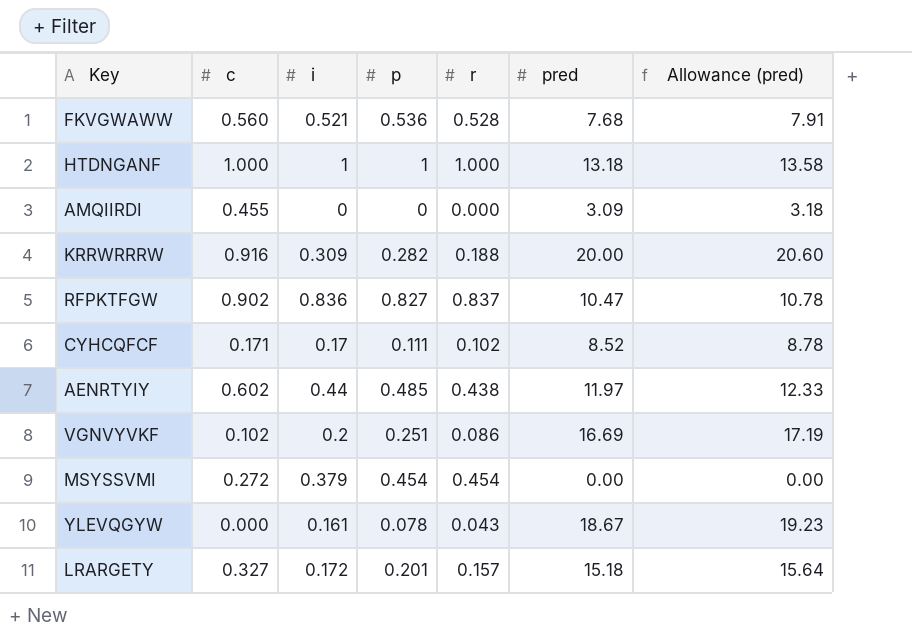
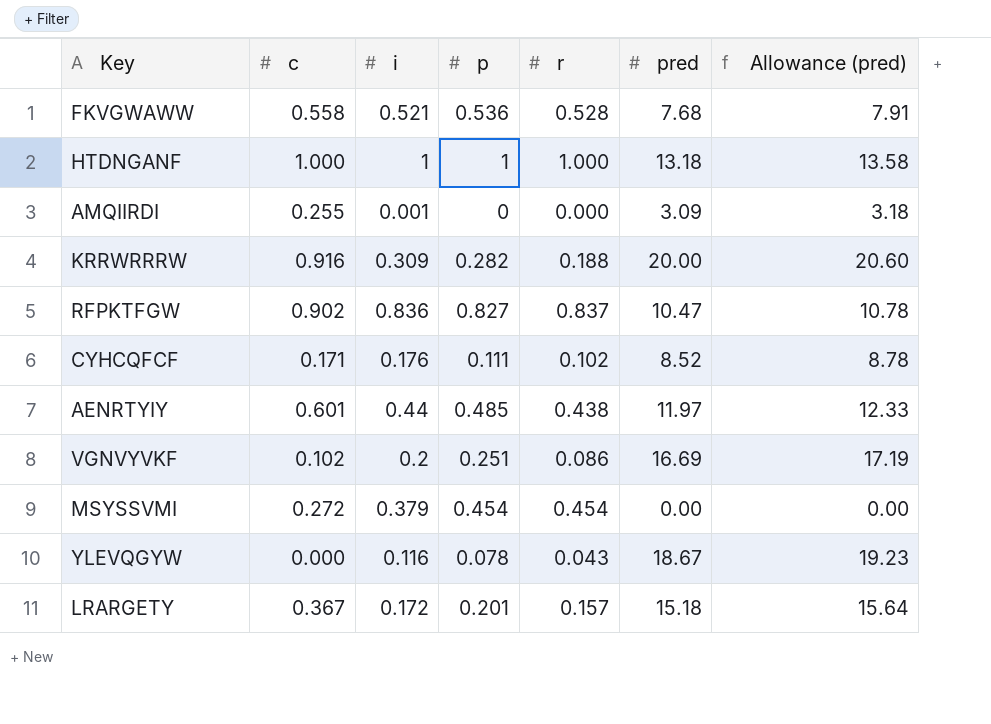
FKVGWAWW | c: 0.560 -> 0.558
AMQIIRDI | c: 0.455 -> 0.255
AMQIIRDI | i: 0 -> 0.001
CYHCQFCF | i: 0.17 -> 0.176
AENRTYIY | c: 0.602 -> 0.601
YLEVQGYW | i: 0.161 -> 0.116
LRARGETY | c: 0.327 -> 0.367

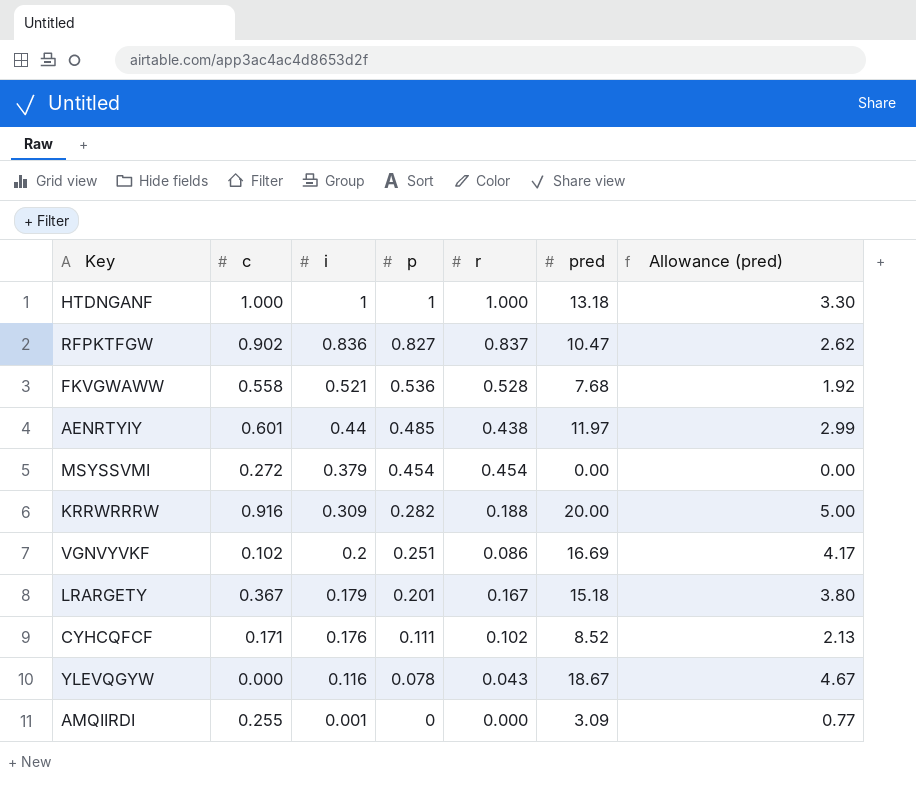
row order: none -> i descending
column Allowance (pred) | formula: [pred] * 1.03 -> [pred] * 0.25
LRARGETY | i: 0.172 -> 0.179
LRARGETY | r: 0.157 -> 0.167

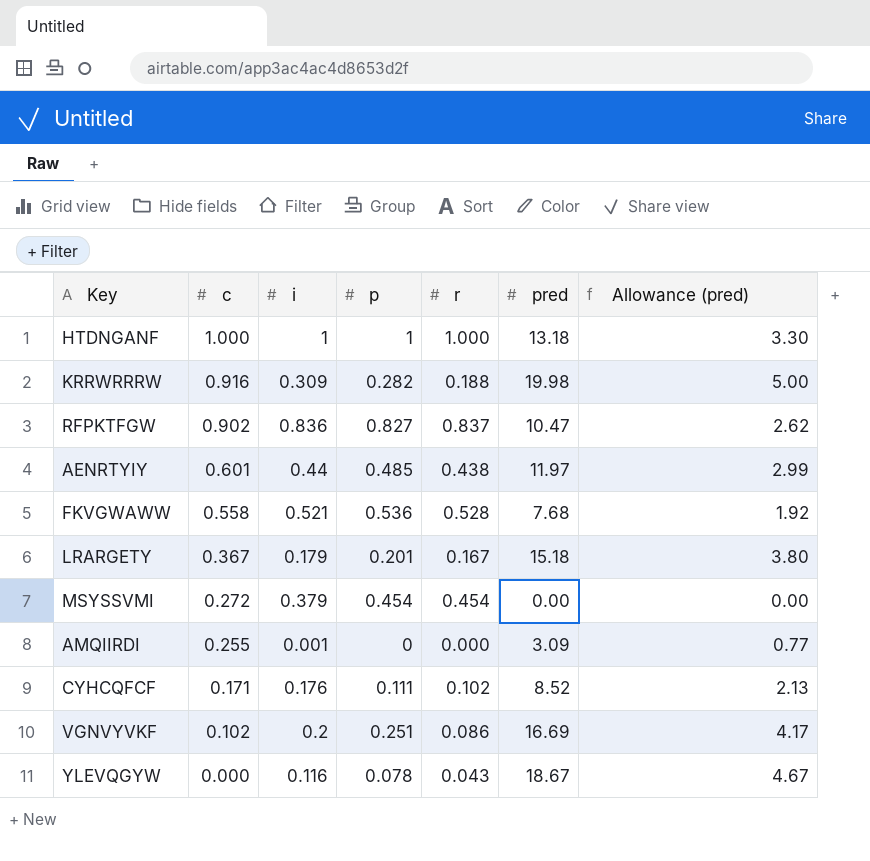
row order: i descending -> c descending
KRRWRRRW | pred: 20.00 -> 19.98

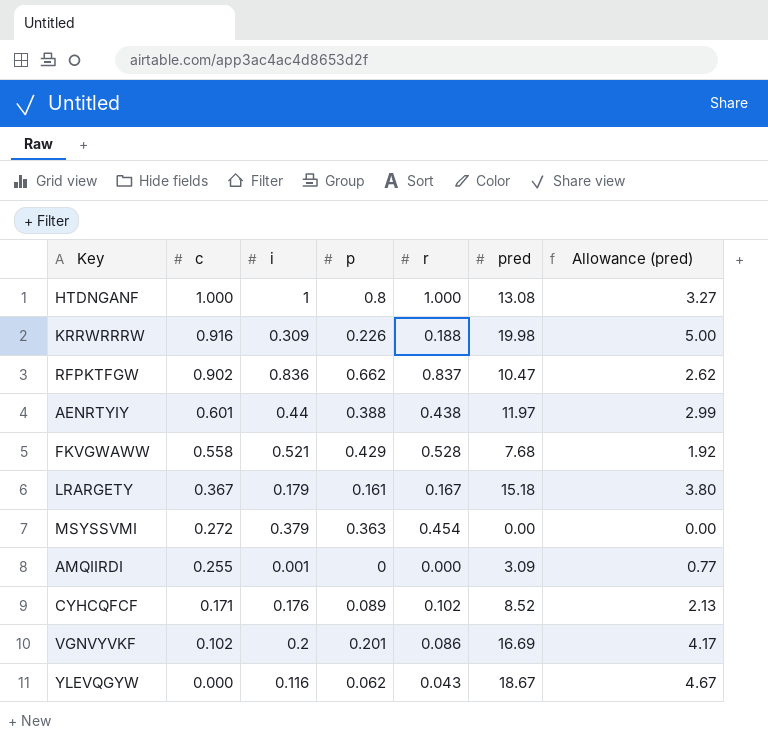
HTDNGANF | p: 1 -> 0.8
HTDNGANF | pred: 13.18 -> 13.08
HTDNGANF | Allowance (pred): 3.30 -> 3.27
KRRWRRRW | p: 0.282 -> 0.226
RFPKTFGW | p: 0.827 -> 0.662
AENRTYIY | p: 0.485 -> 0.388
FKVGWAWW | p: 0.536 -> 0.429
LRARGETY | p: 0.201 -> 0.161
MSYSSVMI | p: 0.454 -> 0.363
CYHCQFCF | p: 0.111 -> 0.089
VGNVYVKF | p: 0.251 -> 0.201
YLEVQGYW | p: 0.078 -> 0.062

